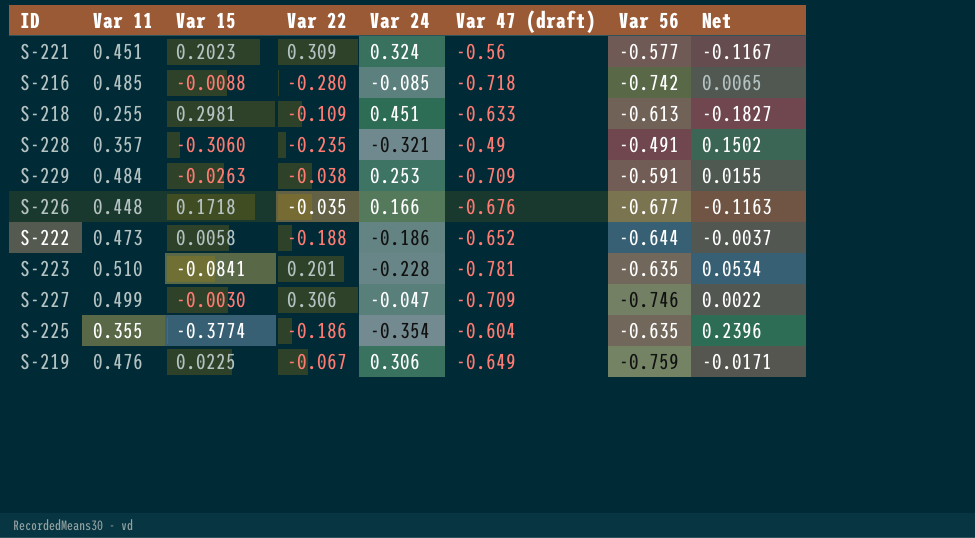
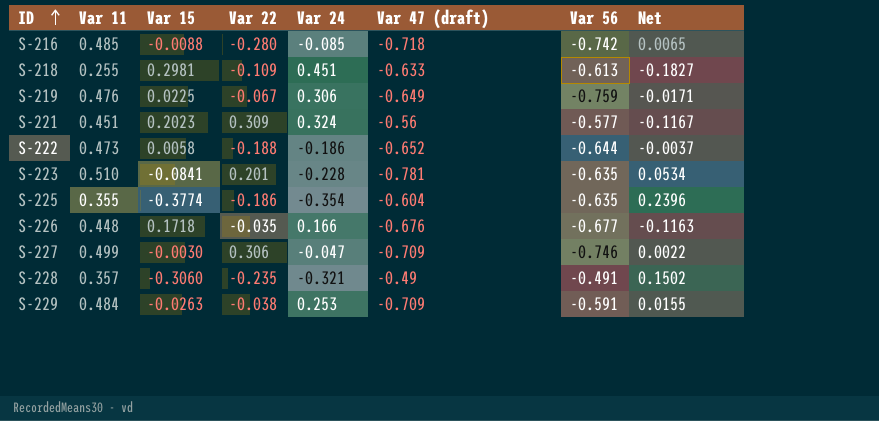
row order: none -> ID ascending

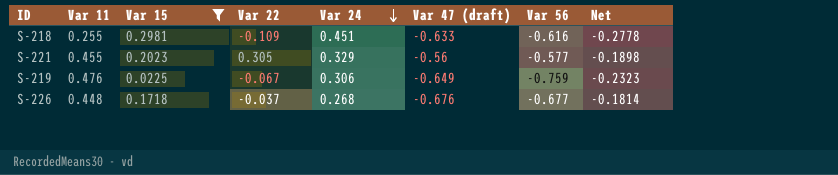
filter: none -> Var 15 >= 0.0225
row order: ID ascending -> Var 24 descending
column Net | formula: [Var 15] * [Var 56] -> [Var 24] * [Var 56]
S-218 | Var 56: -0.613 -> -0.616
S-221 | Var 11: 0.451 -> 0.455
S-221 | Var 22: 0.309 -> 0.305
S-221 | Var 24: 0.324 -> 0.329
S-226 | Var 22: -0.035 -> -0.037
S-226 | Var 24: 0.166 -> 0.268

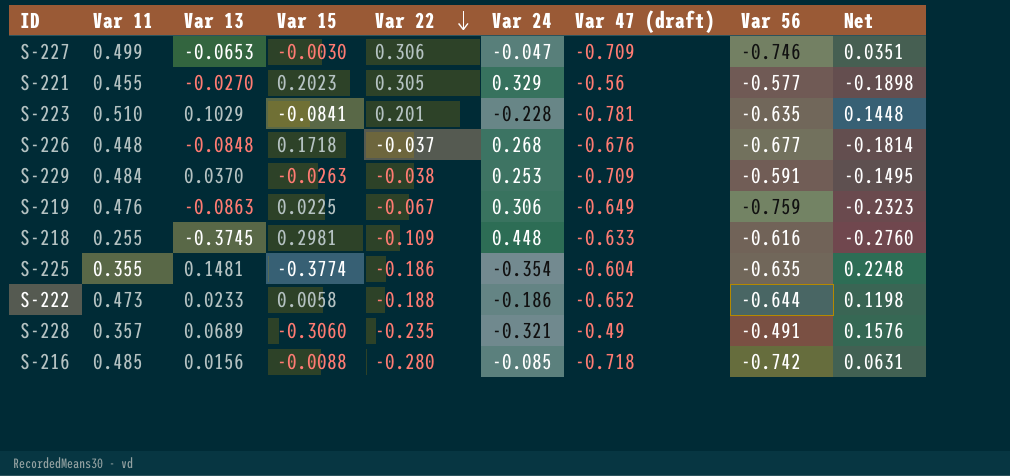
filter: Var 15 >= 0.0225 -> none
row order: Var 24 descending -> Var 22 descending
column Var 13 | position: none -> 3
S-218 | Var 24: 0.451 -> 0.448
S-218 | Net: -0.2778 -> -0.2760

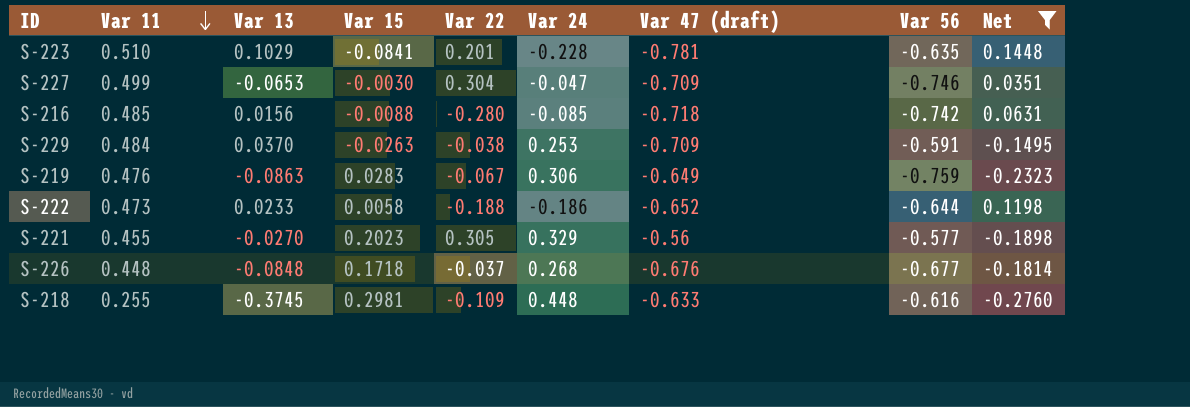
filter: none -> Net <= 0.1448
row order: Var 22 descending -> Var 11 descending
S-227 | Var 22: 0.306 -> 0.304
S-219 | Var 15: 0.0225 -> 0.0283

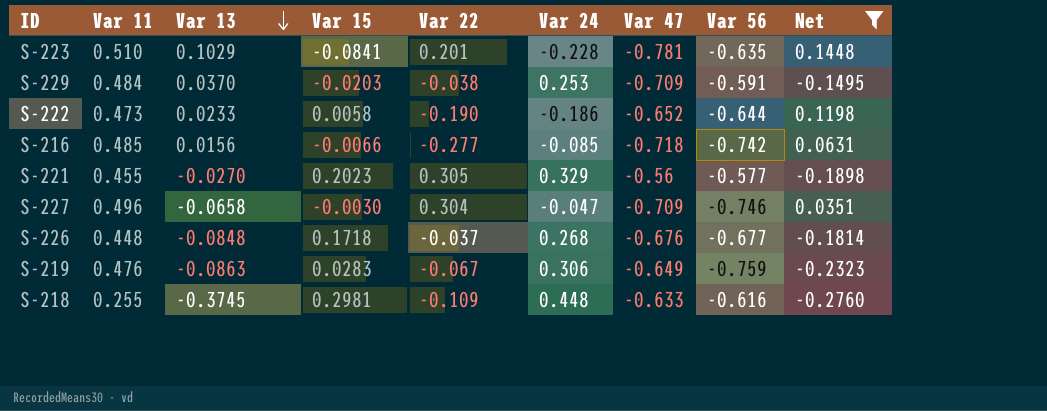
row order: Var 11 descending -> Var 13 descending
column name: Var 47 (draft) -> Var 47
S-229 | Var 15: -0.0263 -> -0.0203
S-222 | Var 22: -0.188 -> -0.190
S-216 | Var 15: -0.0088 -> -0.0066
S-216 | Var 22: -0.280 -> -0.277
S-227 | Var 11: 0.499 -> 0.496
S-227 | Var 13: -0.0653 -> -0.0658

